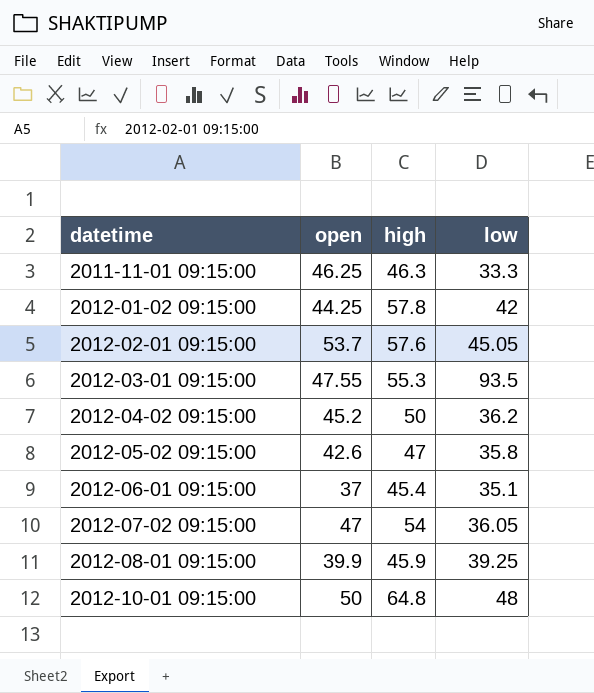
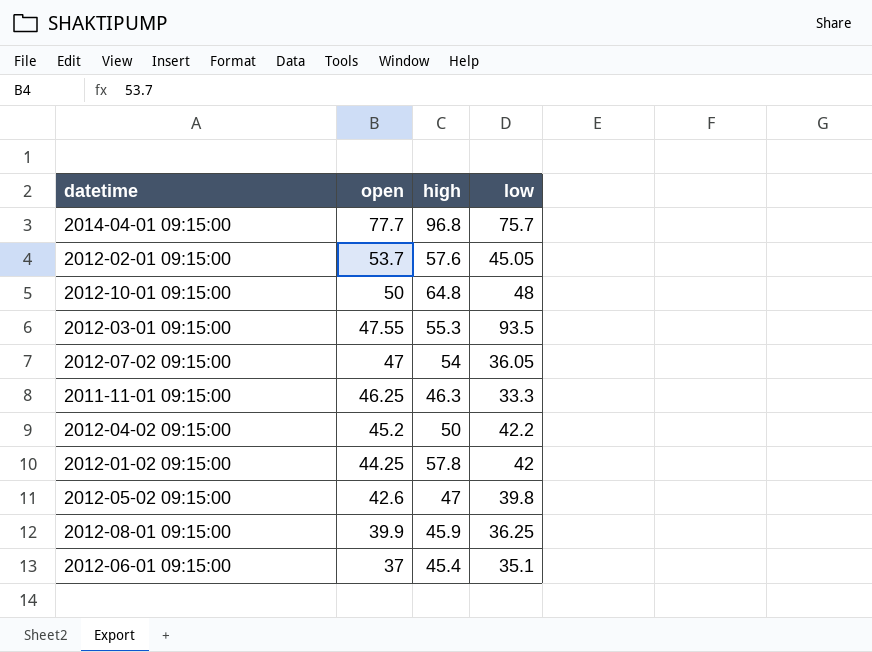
row order: datetime ascending -> open descending
row 2014-04-01 09:15:00: none -> 77.7 | 96.8 | 75.7
2012-04-02 09:15:00 | low: 36.2 -> 42.2
2012-05-02 09:15:00 | low: 35.8 -> 39.8
2012-08-01 09:15:00 | low: 39.25 -> 36.25

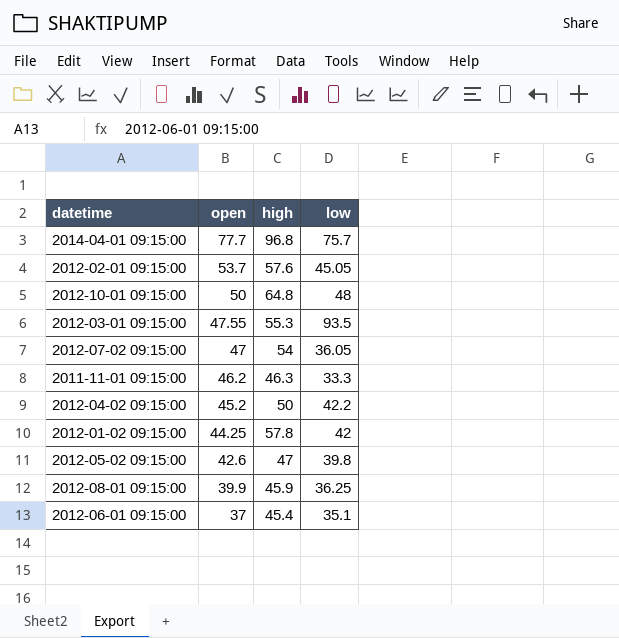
2011-11-01 09:15:00 | open: 46.25 -> 46.2

